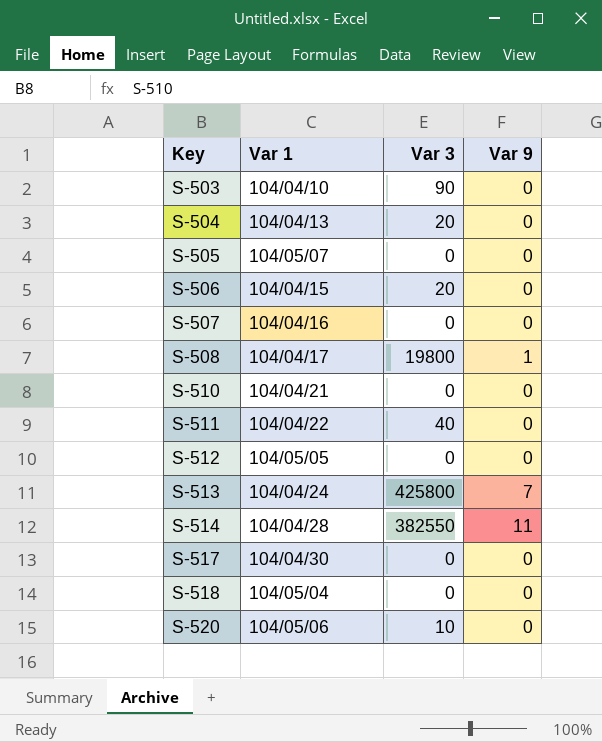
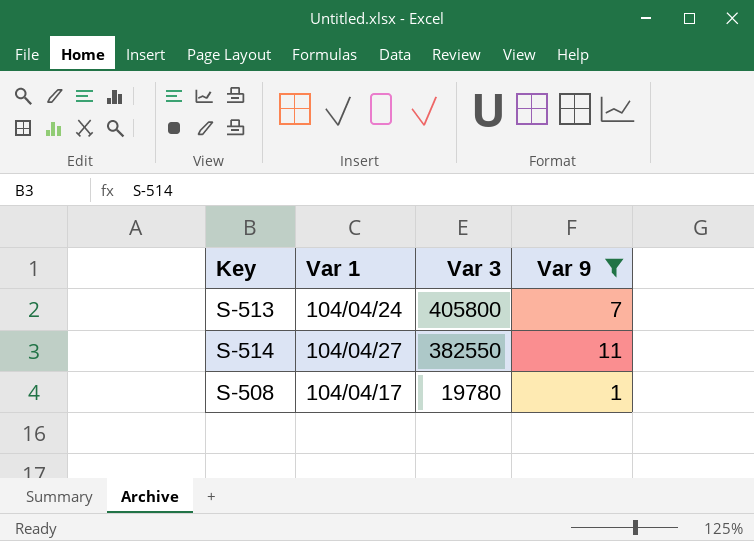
filter: none -> Var 9 != 0
row order: Key ascending -> Var 3 descending
S-513 | Var 3: 425800 -> 405800
S-514 | Var 1: 104/04/28 -> 104/04/27
S-508 | Var 3: 19800 -> 19780

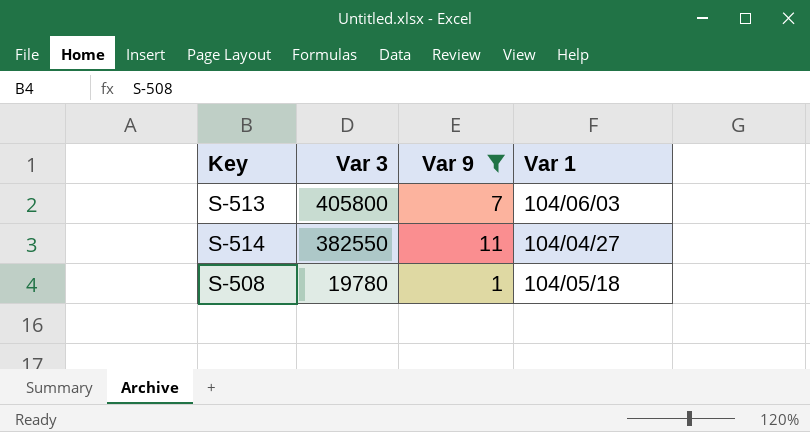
column Var 1 | position: 2 -> 4
S-513 | Var 1: 104/04/24 -> 104/06/03
S-508 | Var 1: 104/04/17 -> 104/05/18

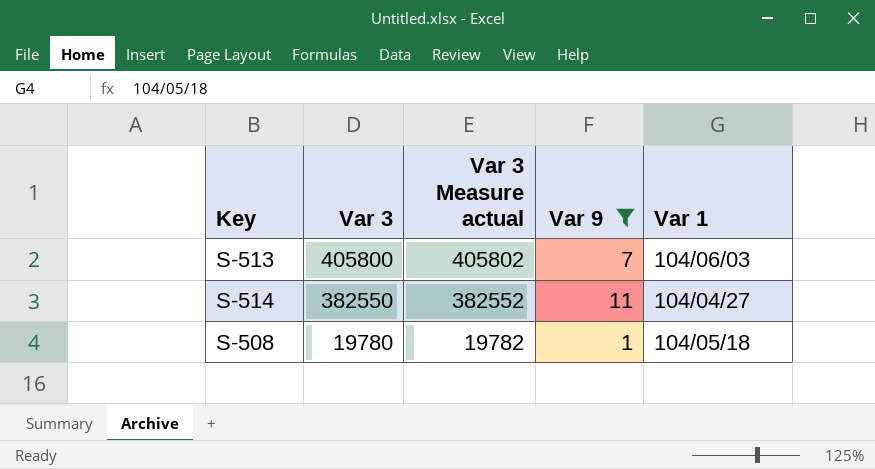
column Var 3 Measure actual | formula: none -> [Var 3] + 2

